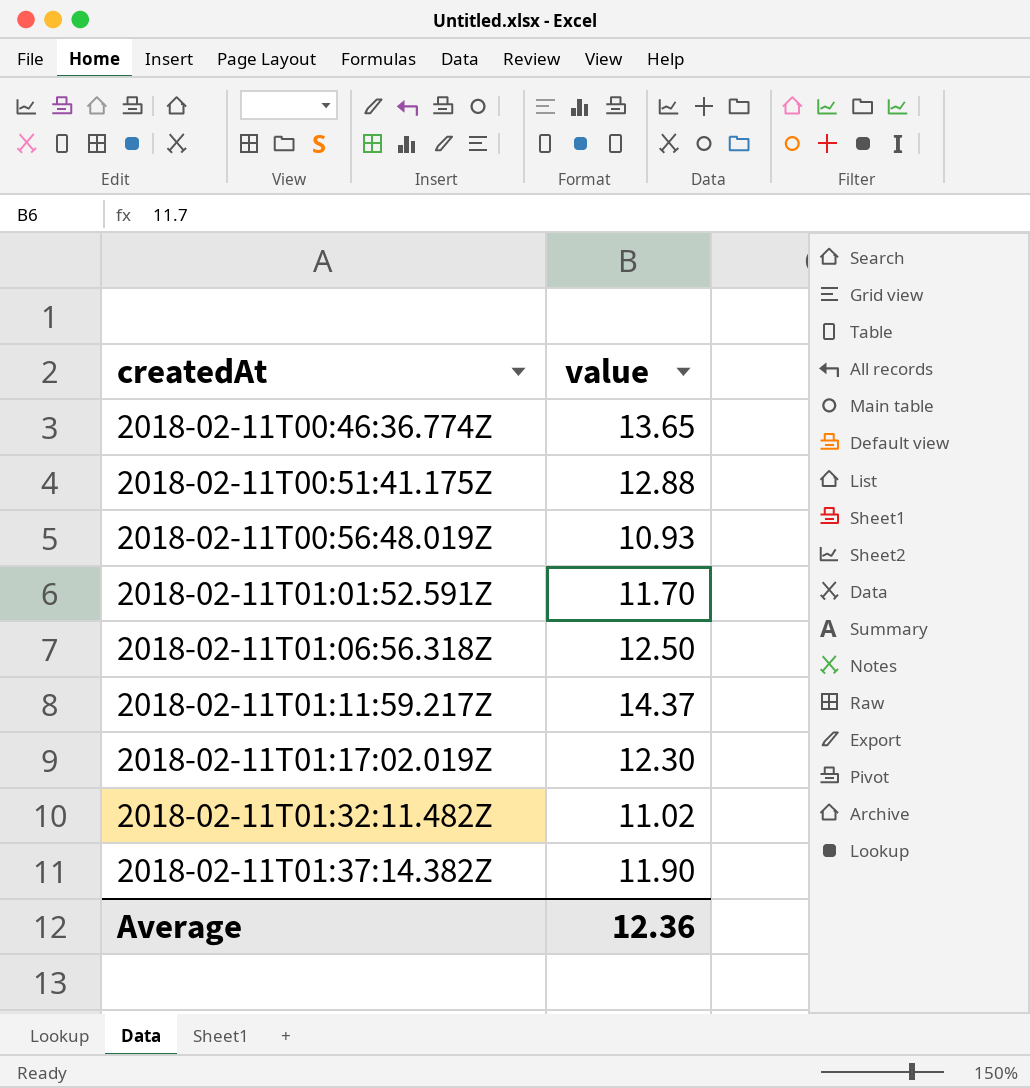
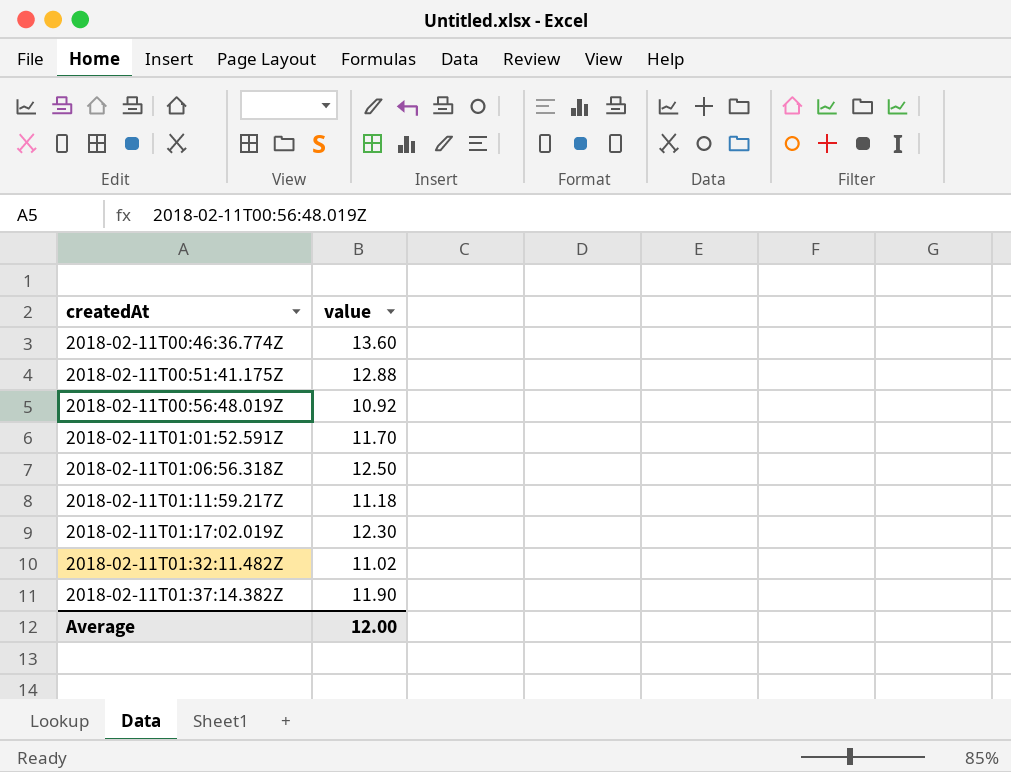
2018-02-11T00:46:36.774Z | value: 13.65 -> 13.60
2018-02-11T00:56:48.019Z | value: 10.93 -> 10.92
2018-02-11T01:11:59.217Z | value: 14.37 -> 11.18
Average | value: 12.36 -> 12.00

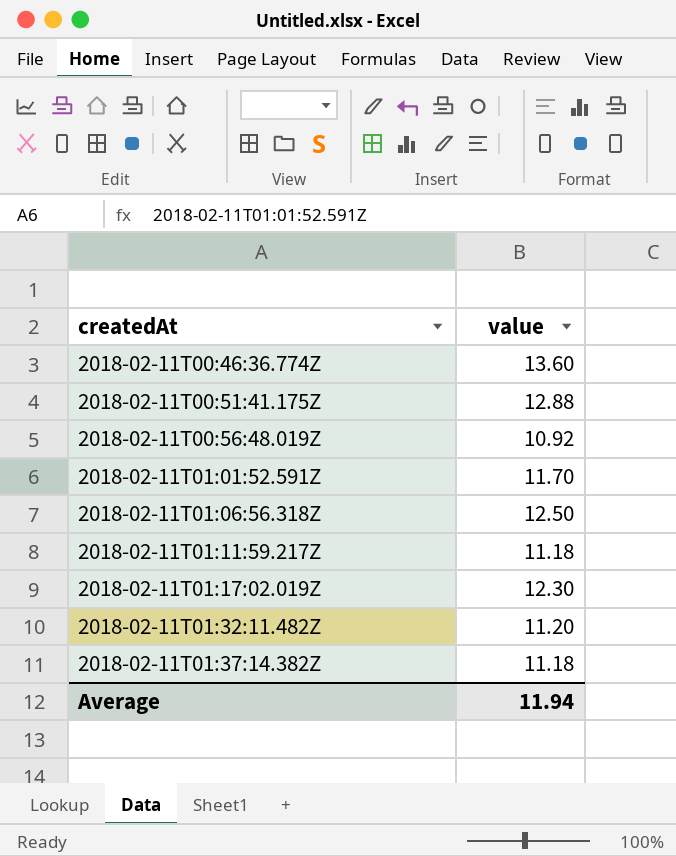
2018-02-11T01:32:11.482Z | value: 11.02 -> 11.20
2018-02-11T01:37:14.382Z | value: 11.90 -> 11.18
Average | value: 12.00 -> 11.94

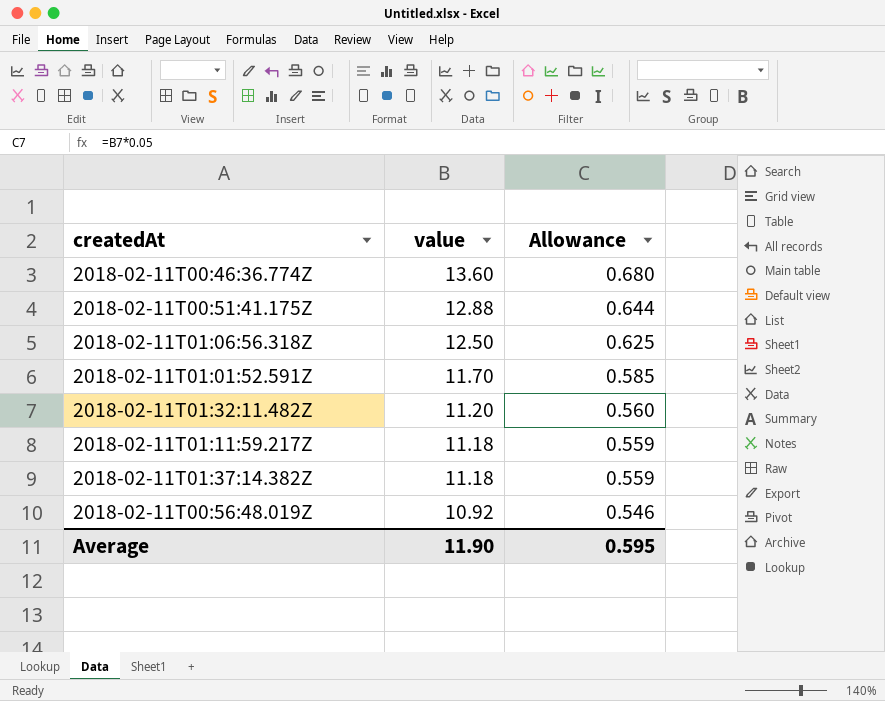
row order: createdAt ascending -> value descending
column Allowance | formula: none -> [value] * 0.05
row 2018-02-11T01:17:02.019Z: 12.30 -> none
Average | value: 11.94 -> 11.90

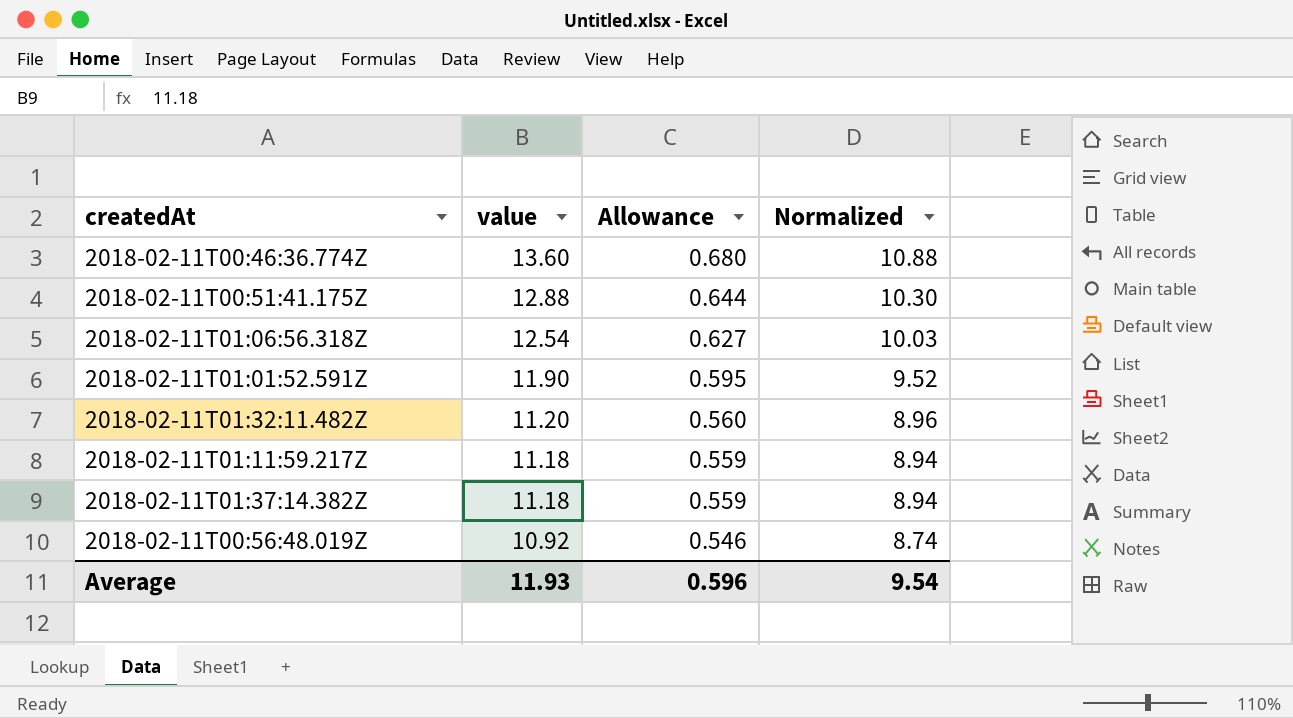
column Normalized | formula: none -> [value] * 0.8
2018-02-11T01:06:56.318Z | value: 12.50 -> 12.54
2018-02-11T01:06:56.318Z | Allowance: 0.625 -> 0.627
2018-02-11T01:01:52.591Z | value: 11.70 -> 11.90
2018-02-11T01:01:52.591Z | Allowance: 0.585 -> 0.595
Average | value: 11.90 -> 11.93
Average | Allowance: 0.595 -> 0.596

